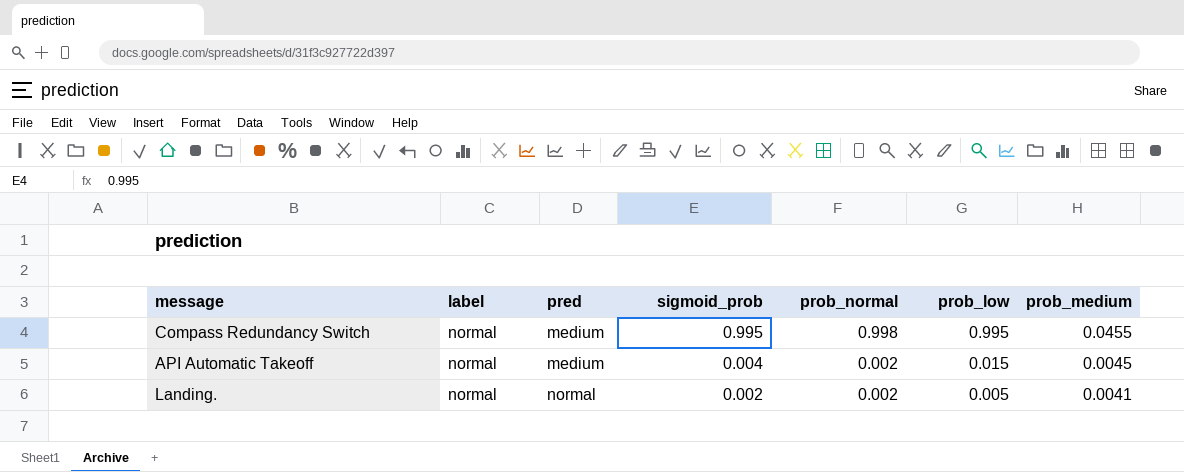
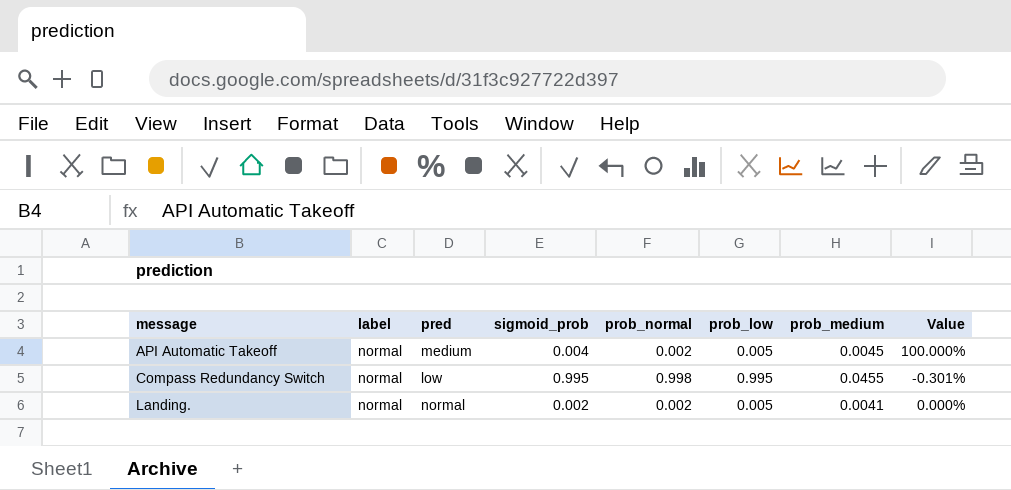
row order: pred ascending -> message ascending
column Value | formula: none -> ([sigmoid_prob] - [prob_normal]) / [prob_normal]
API Automatic Takeoff | prob_low: 0.015 -> 0.005
Compass Redundancy Switch | pred: medium -> low

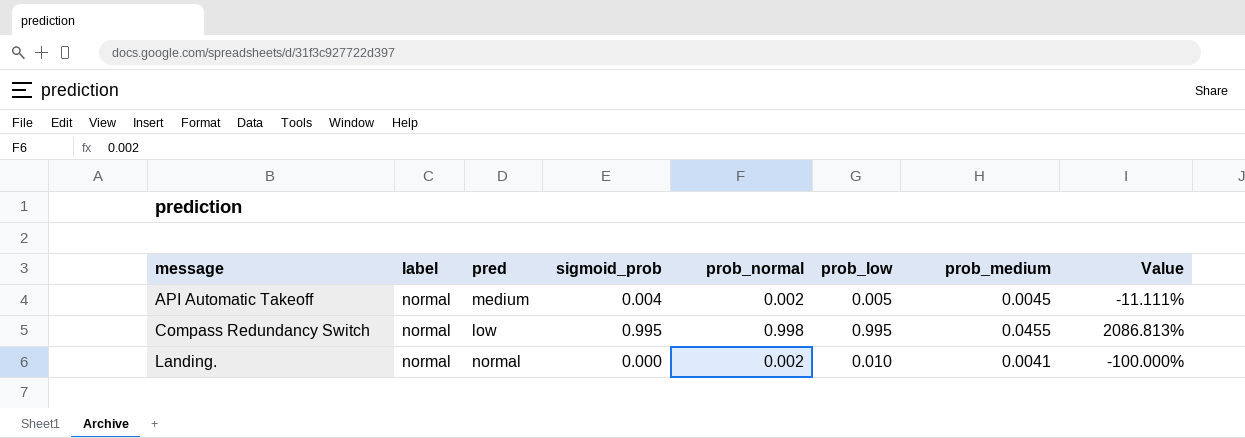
column Value | formula: ([sigmoid_prob] - [prob_normal]) / [prob_normal] -> ([sigmoid_prob] - [prob_medium]) / [prob_medium]
Landing. | sigmoid_prob: 0.002 -> 0.000
Landing. | prob_low: 0.005 -> 0.010

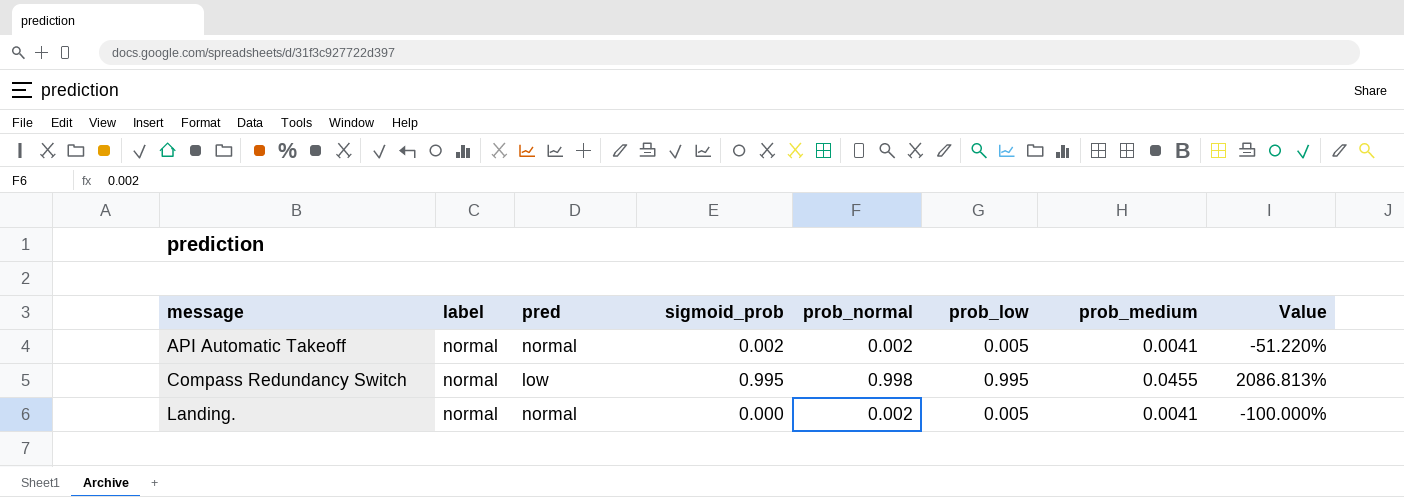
API Automatic Takeoff | pred: medium -> normal
API Automatic Takeoff | sigmoid_prob: 0.004 -> 0.002
API Automatic Takeoff | prob_medium: 0.0045 -> 0.0041
API Automatic Takeoff | Value: -11.111% -> -51.220%
Landing. | prob_low: 0.010 -> 0.005

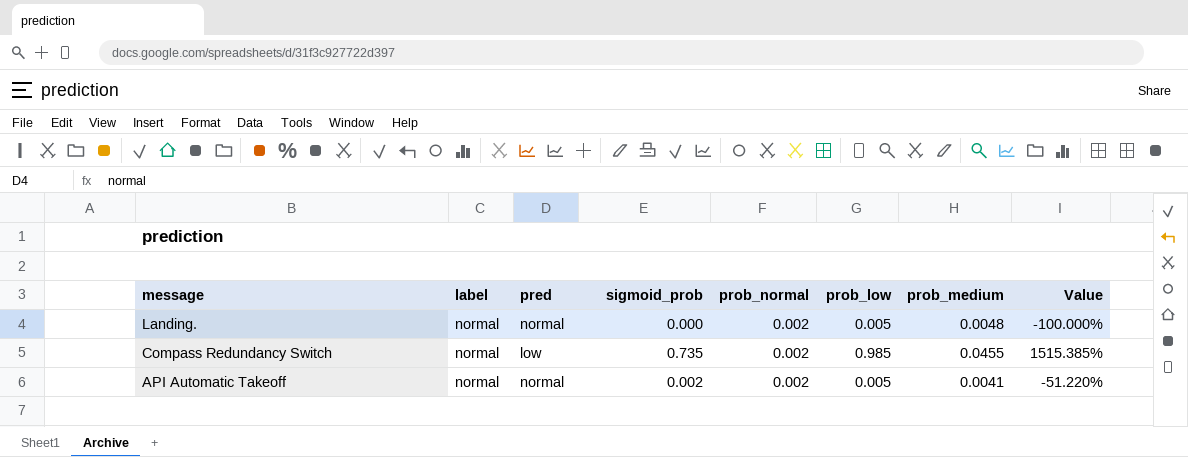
row order: message ascending -> message descending
Landing. | prob_medium: 0.0041 -> 0.0048
Compass Redundancy Switch | sigmoid_prob: 0.995 -> 0.735
Compass Redundancy Switch | prob_normal: 0.998 -> 0.002
Compass Redundancy Switch | prob_low: 0.995 -> 0.985
Compass Redundancy Switch | Value: 2086.813% -> 1515.385%

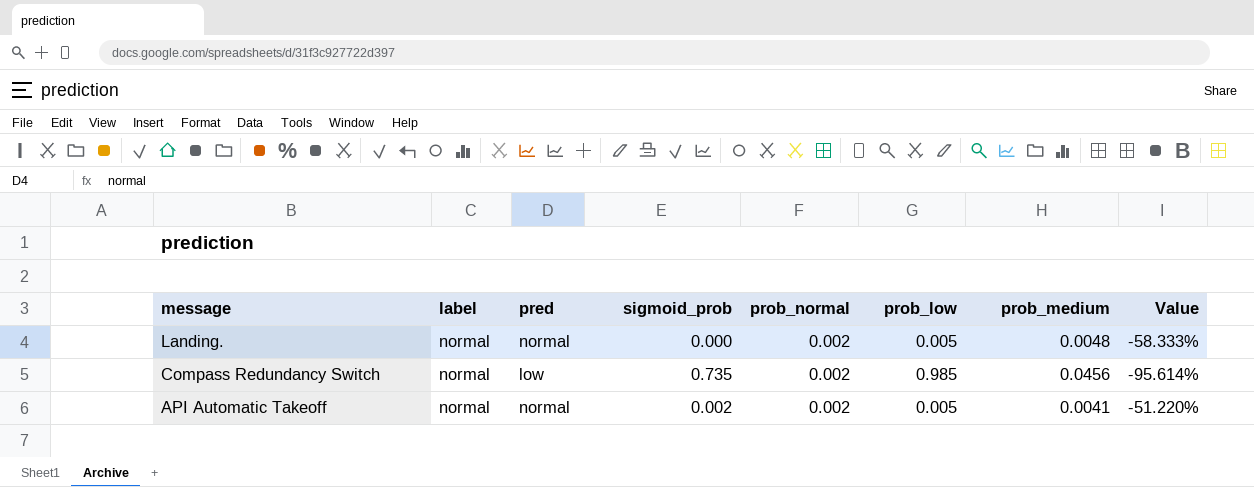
column Value | formula: ([sigmoid_prob] - [prob_medium]) / [prob_medium] -> ([prob_normal] - [prob_medium]) / [prob_medium]
Compass Redundancy Switch | prob_medium: 0.0455 -> 0.0456

